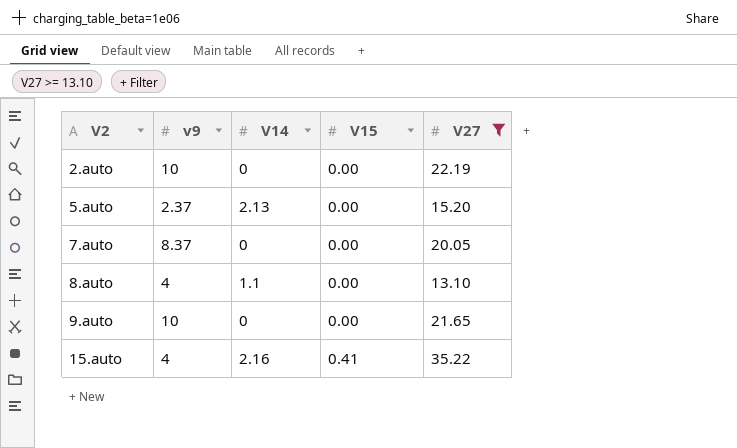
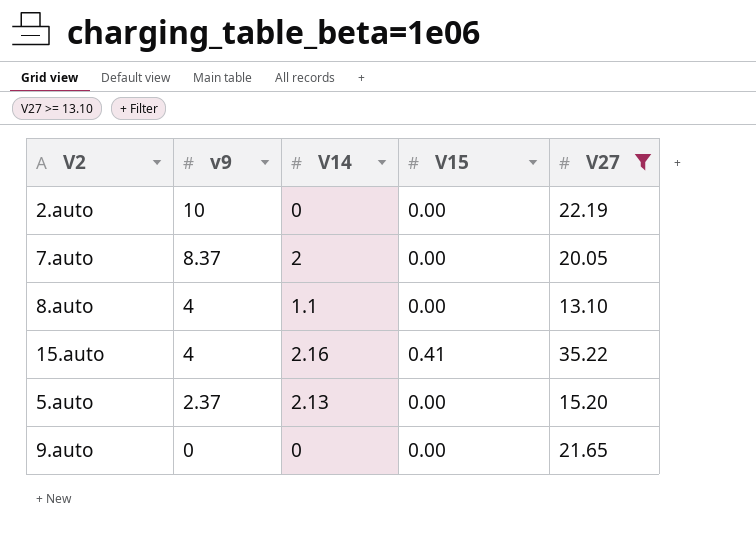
row order: V2 ascending -> v9 descending
7.auto | V14: 0 -> 2
9.auto | v9: 10 -> 0

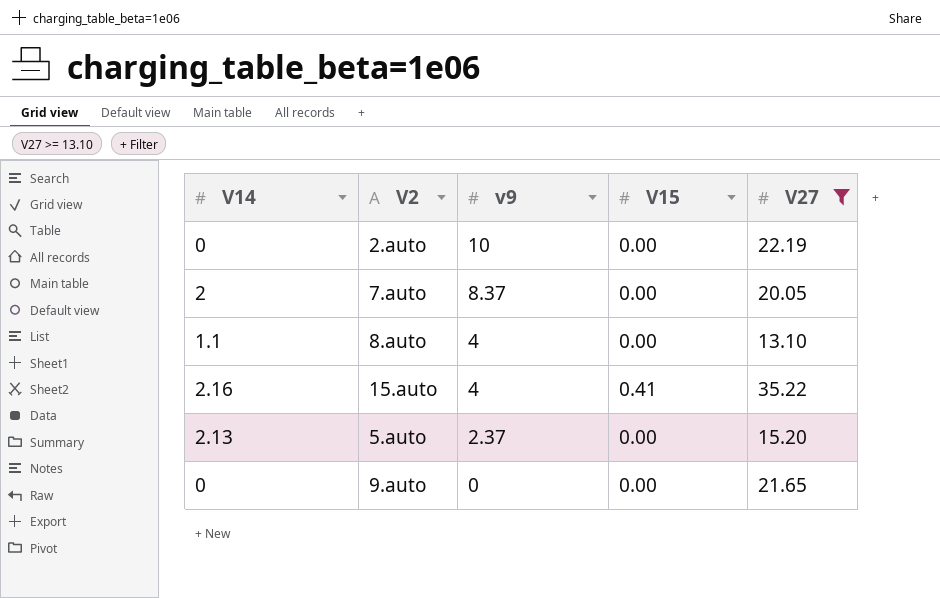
column V14 | position: 3 -> 1

